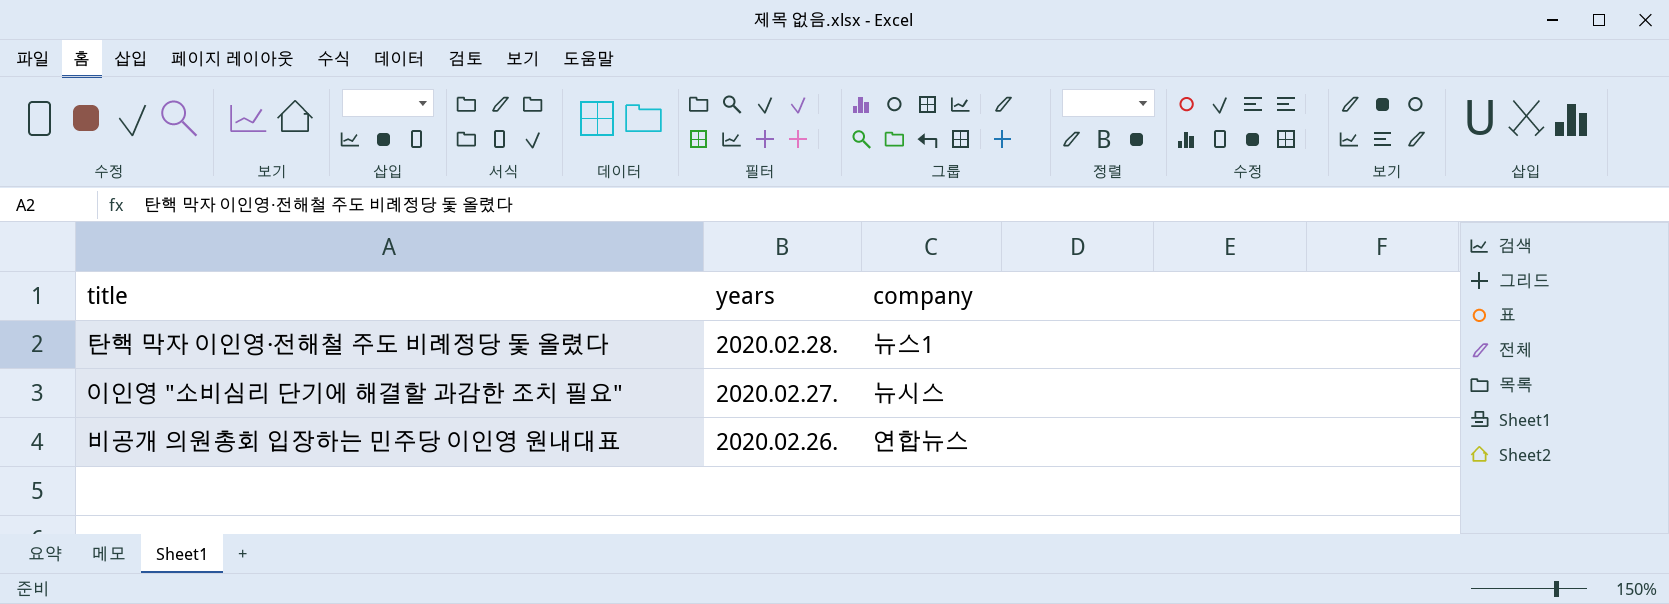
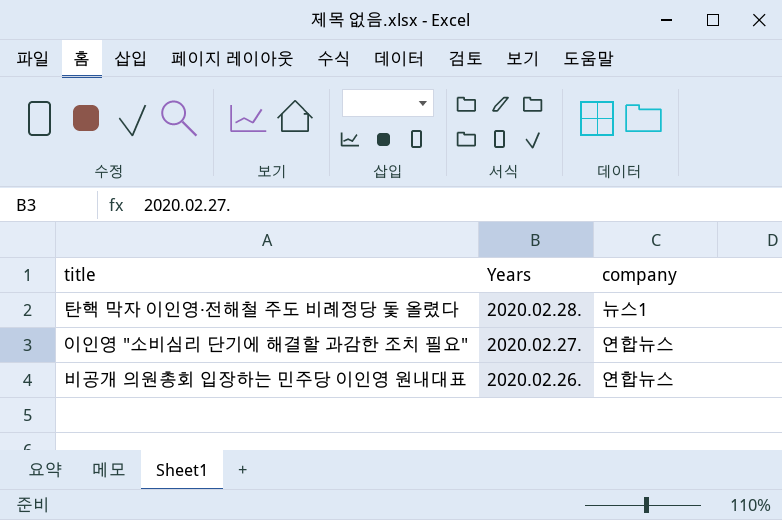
column name: years -> Years
이인영 "소비심리 단기에 해결할 과감한 조치 필요" | company: 뉴시스 -> 연합뉴스

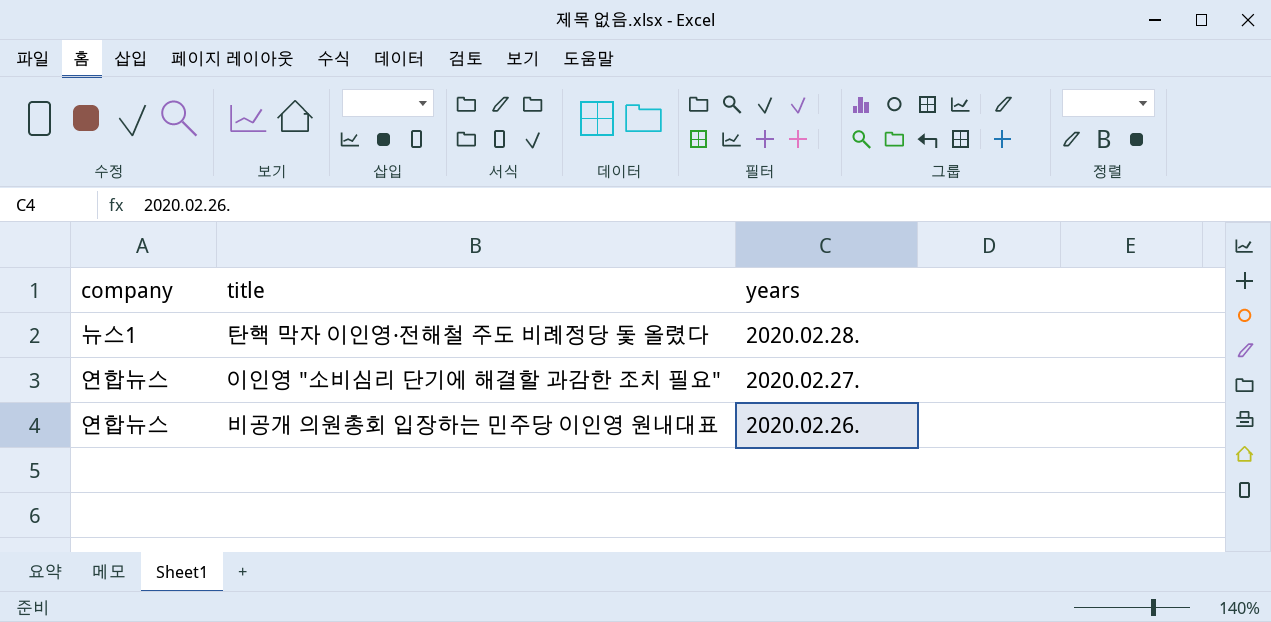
column company | position: 3 -> 1
column name: Years -> years

